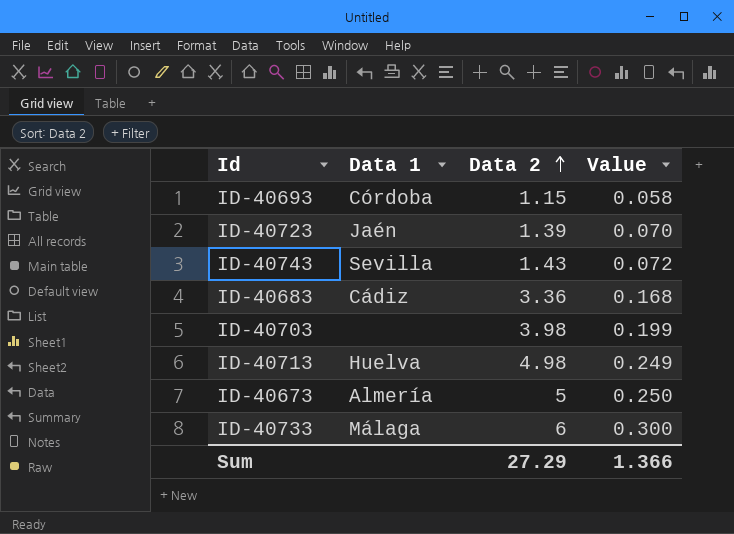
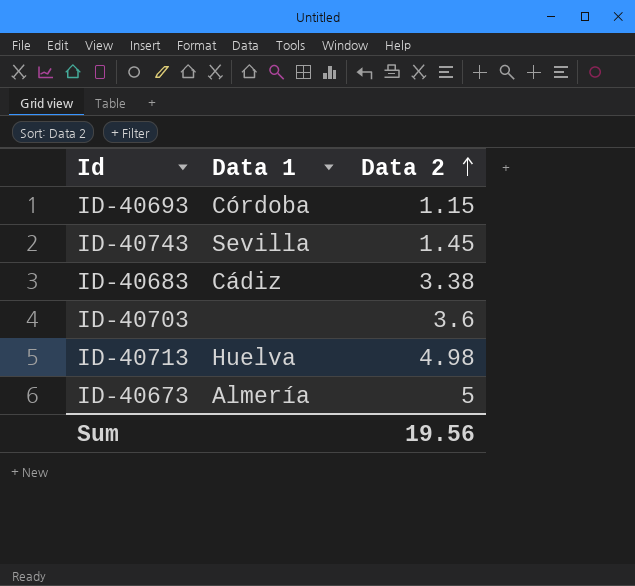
column Value | formula: [Data 2] * 0.05 -> none
row ID-40723: Jaén | 1.39 | 0.070 -> none
row ID-40733: Málaga | 6 | 0.300 -> none
ID-40743 | Data 2: 1.43 -> 1.45
ID-40683 | Data 2: 3.36 -> 3.38
ID-40703 | Data 2: 3.98 -> 3.6
Sum | Data 2: 27.29 -> 19.56

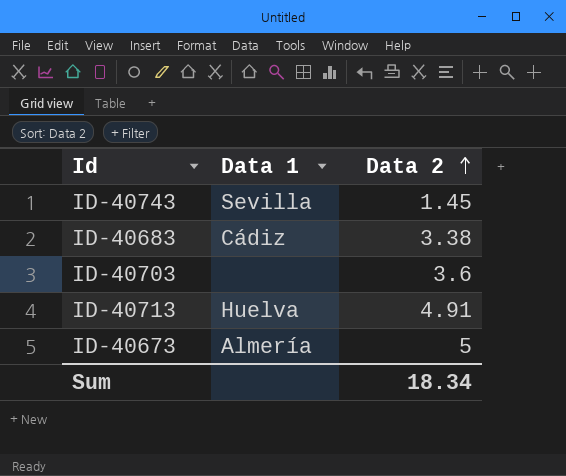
row ID-40693: Córdoba | 1.15 -> none
ID-40713 | Data 2: 4.98 -> 4.91
Sum | Data 2: 19.56 -> 18.34

